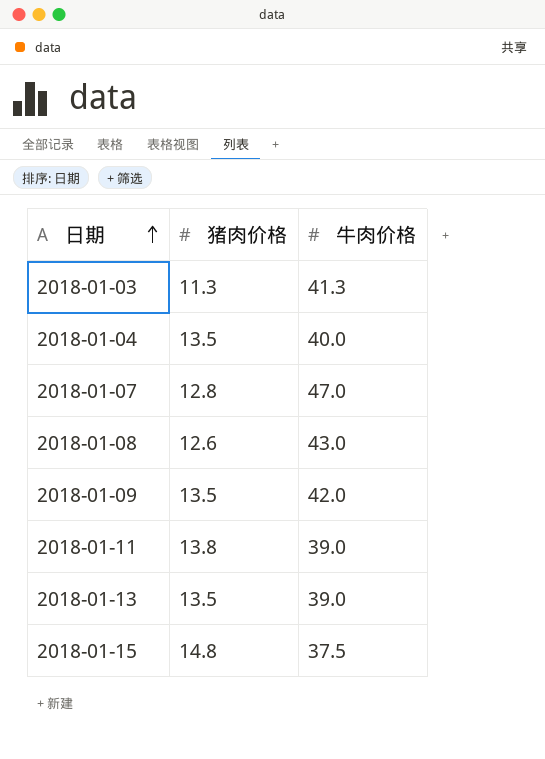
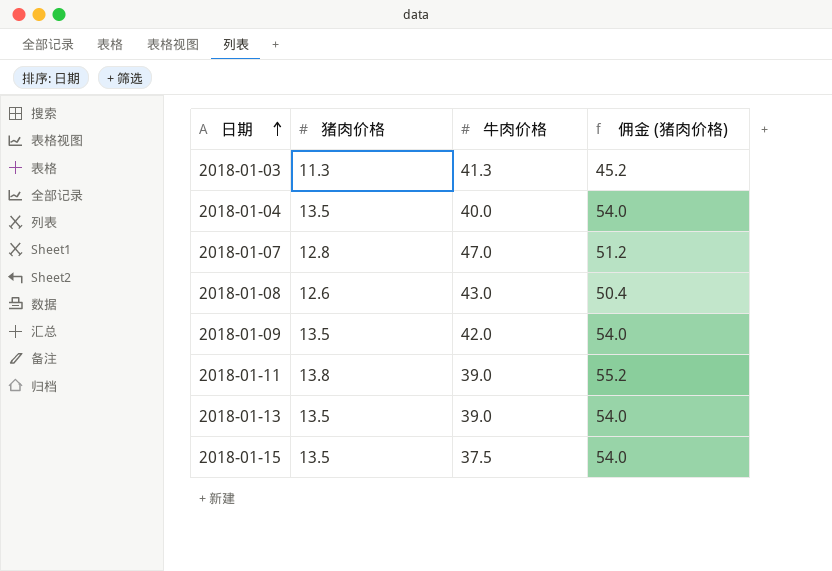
column 佣金 (猪肉价格) | formula: none -> [猪肉价格] * 4
2018-01-15 | 猪肉价格: 14.8 -> 13.5

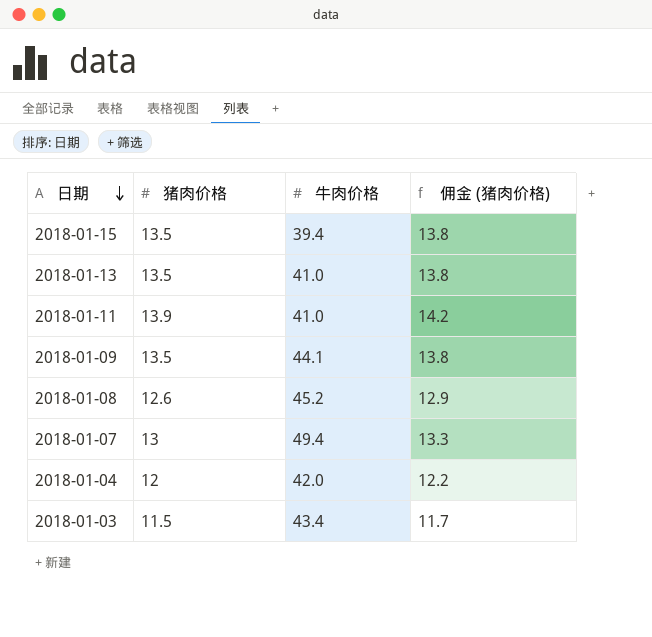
row order: 日期 ascending -> 日期 descending
column 佣金 (猪肉价格) | formula: [猪肉价格] * 4 -> [猪肉价格] * 1.02
2018-01-15 | 牛肉价格: 37.5 -> 39.4
2018-01-13 | 牛肉价格: 39.0 -> 41.0
2018-01-11 | 猪肉价格: 13.8 -> 13.9
2018-01-11 | 牛肉价格: 39.0 -> 41.0
2018-01-09 | 牛肉价格: 42.0 -> 44.1
2018-01-08 | 牛肉价格: 43.0 -> 45.2
2018-01-07 | 猪肉价格: 12.8 -> 13
2018-01-07 | 牛肉价格: 47.0 -> 49.4
2018-01-04 | 猪肉价格: 13.5 -> 12
2018-01-04 | 牛肉价格: 40.0 -> 42.0
2018-01-03 | 猪肉价格: 11.3 -> 11.5
2018-01-03 | 牛肉价格: 41.3 -> 43.4

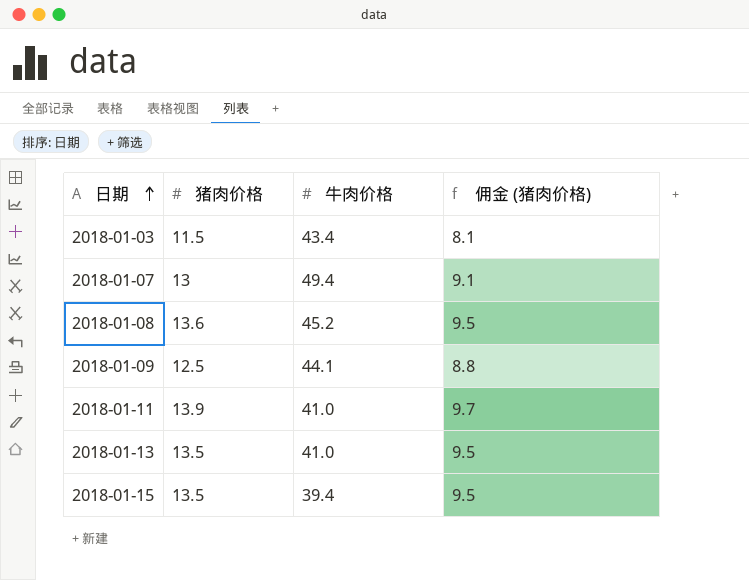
row order: 日期 descending -> 日期 ascending
column 佣金 (猪肉价格) | formula: [猪肉价格] * 1.02 -> [猪肉价格] * 0.7
row 2018-01-04: 12 | 42.0 | 12.2 -> none
2018-01-08 | 猪肉价格: 12.6 -> 13.6
2018-01-09 | 猪肉价格: 13.5 -> 12.5

